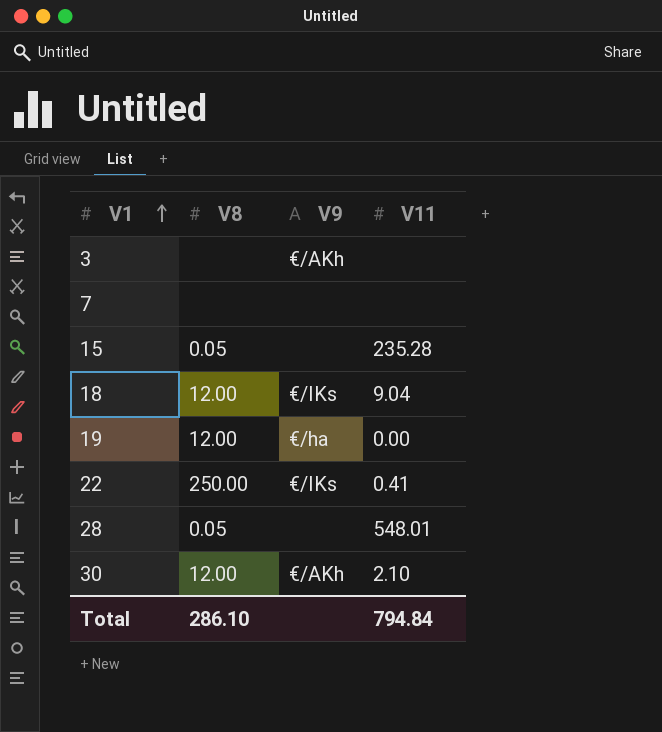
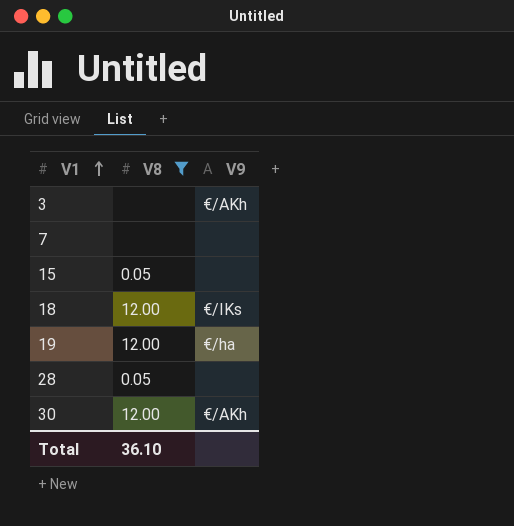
filter: none -> V8 != 250.00
column V11 | position: 4 -> none
Total | V8: 286.10 -> 36.10

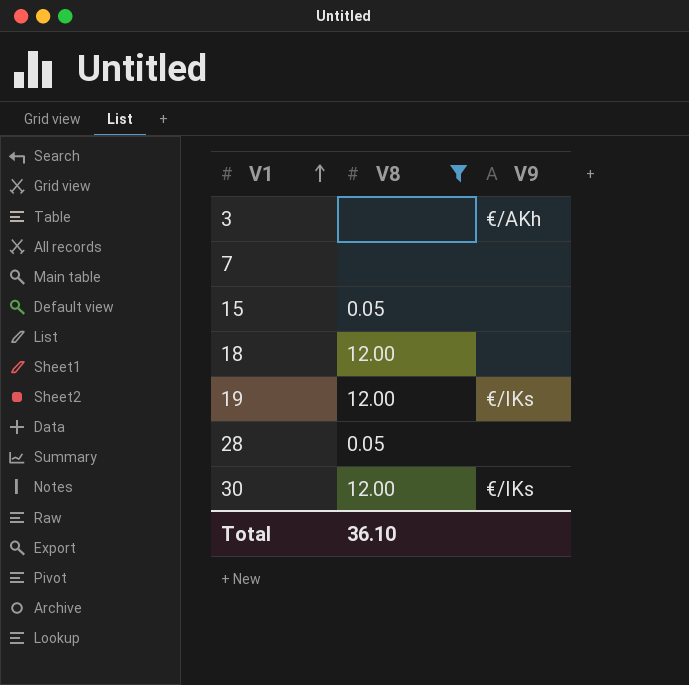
18 | V9: €/IKs -> none
19 | V9: €/ha -> €/IKs
30 | V9: €/AKh -> €/IKs

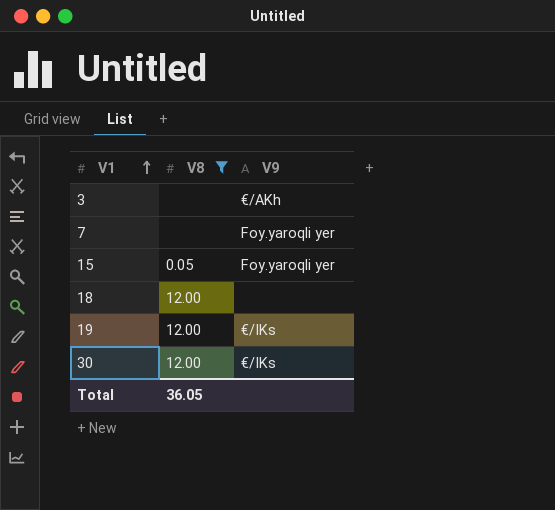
row 28: 0.05 | none -> none
7 | V9: none -> Foy.yaroqli yer
15 | V9: none -> Foy.yaroqli yer
Total | V8: 36.10 -> 36.05

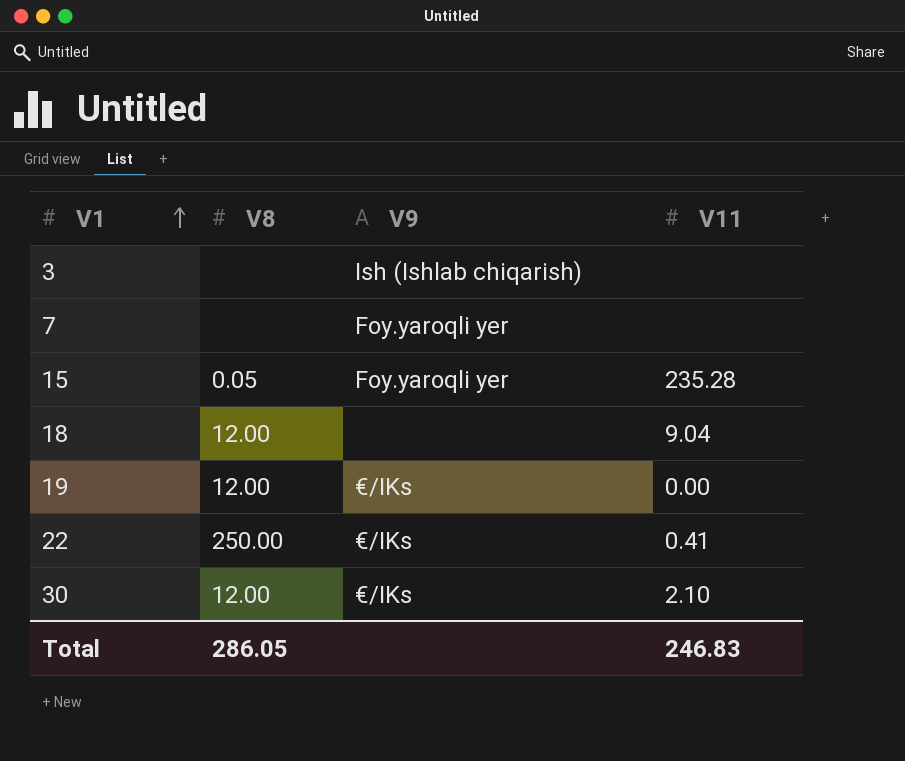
filter: V8 != 250.00 -> none
column V11 | position: none -> 4
3 | V9: €/AKh -> Ish (Ishlab chiqarish)
Total | V8: 36.05 -> 286.05

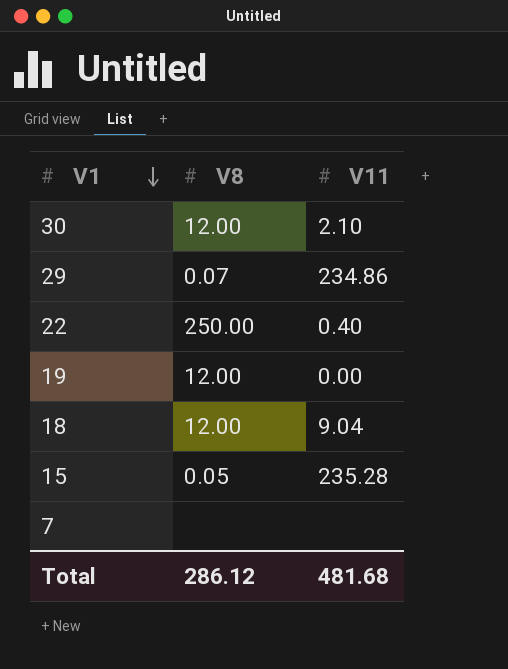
row order: V1 ascending -> V1 descending
column V9 | position: 3 -> none
row 3: none | Ish (Ishlab chiqarish) | none -> none
row 29: none -> 0.07 | 234.86
22 | V11: 0.41 -> 0.40
Total | V8: 286.05 -> 286.12
Total | V11: 246.83 -> 481.68

